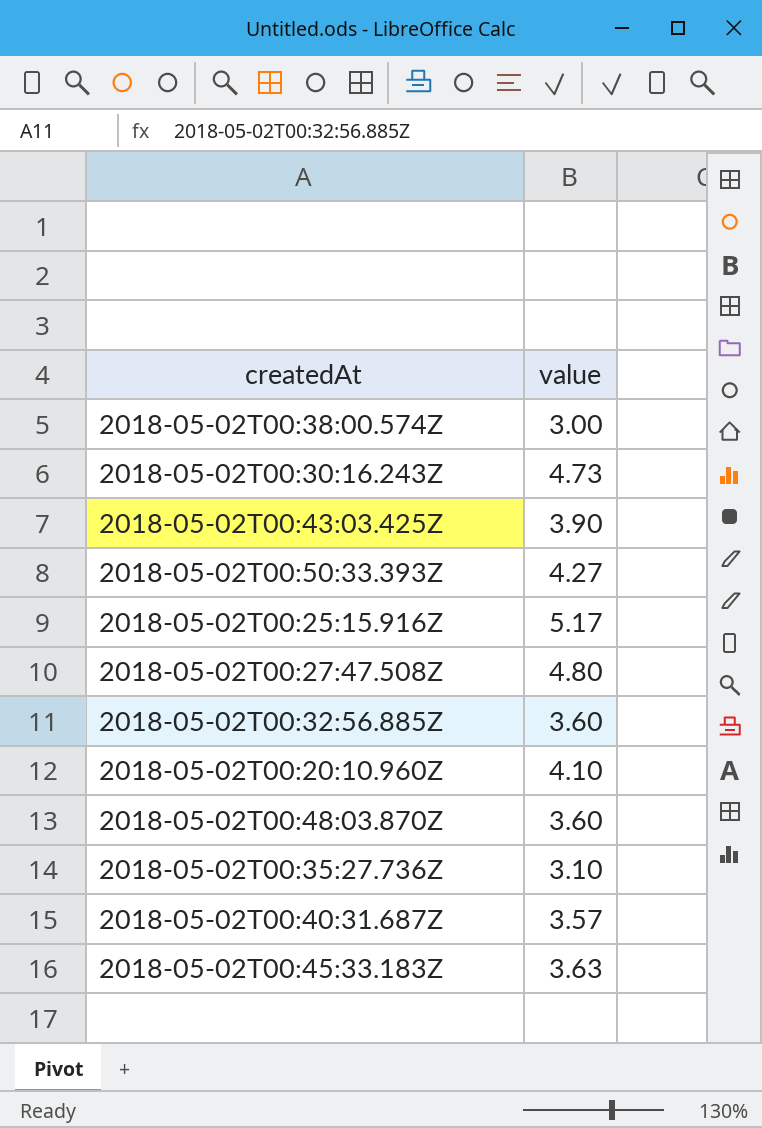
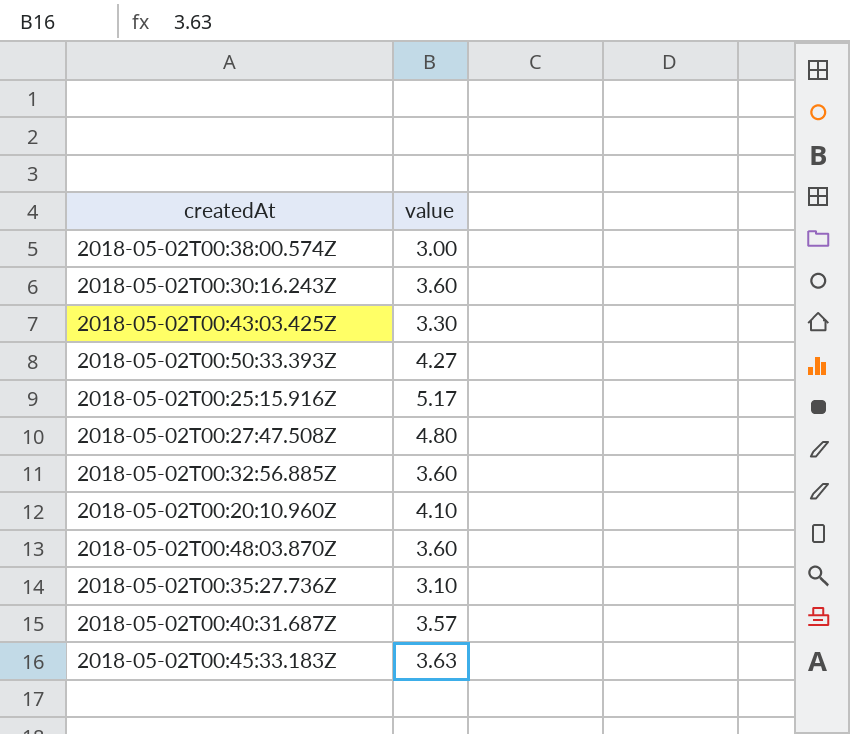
2018-05-02T00:30:16.243Z | value: 4.73 -> 3.60
2018-05-02T00:43:03.425Z | value: 3.90 -> 3.30

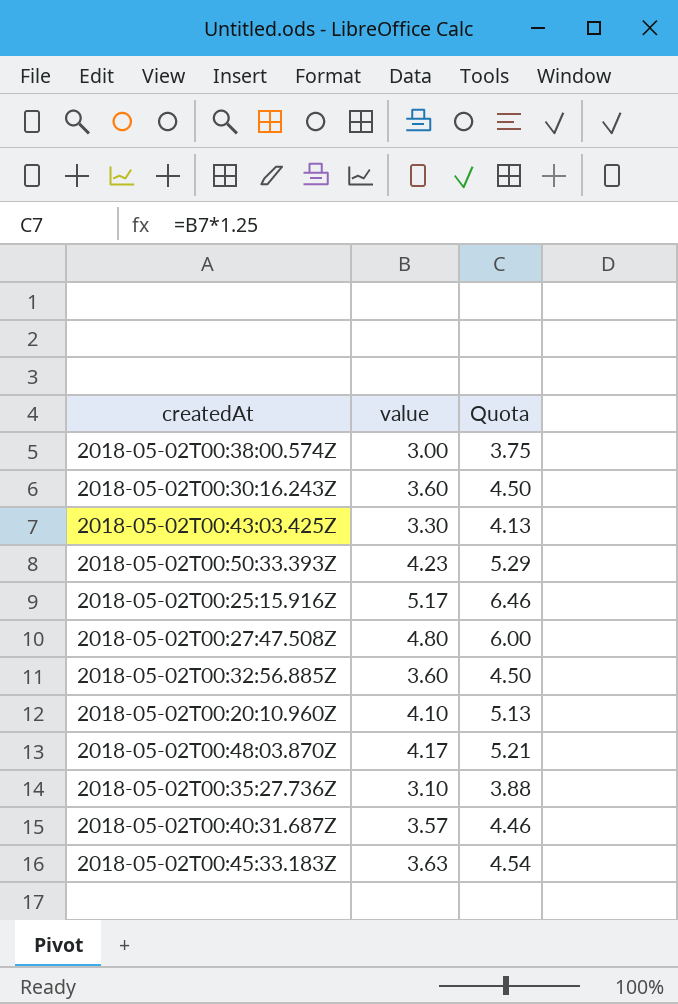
column Quota | formula: none -> [value] * 1.25
2018-05-02T00:50:33.393Z | value: 4.27 -> 4.23
2018-05-02T00:48:03.870Z | value: 3.60 -> 4.17

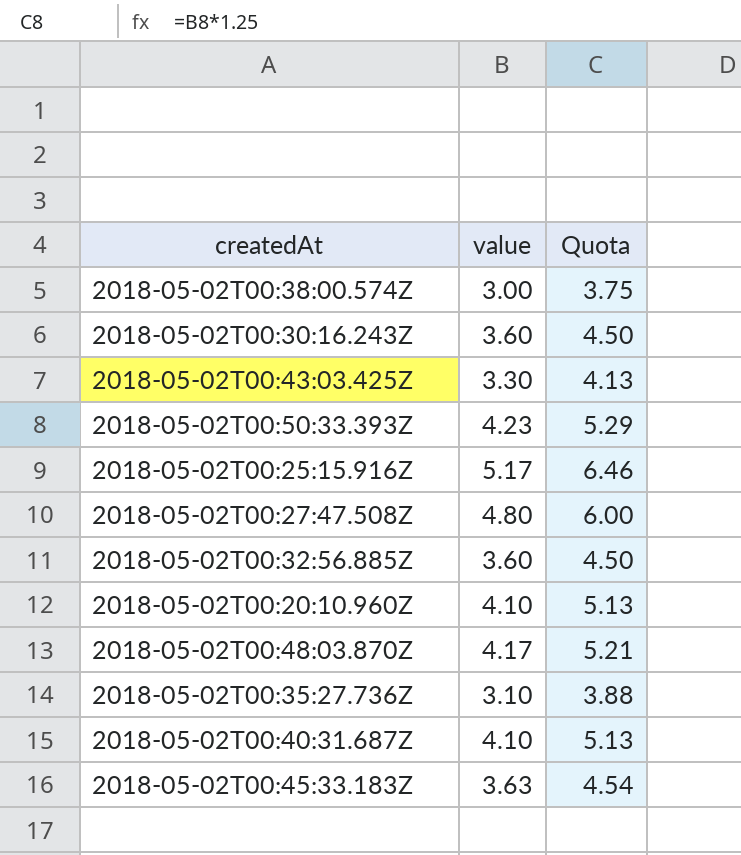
2018-05-02T00:40:31.687Z | value: 3.57 -> 4.10
2018-05-02T00:40:31.687Z | Quota: 4.46 -> 5.13

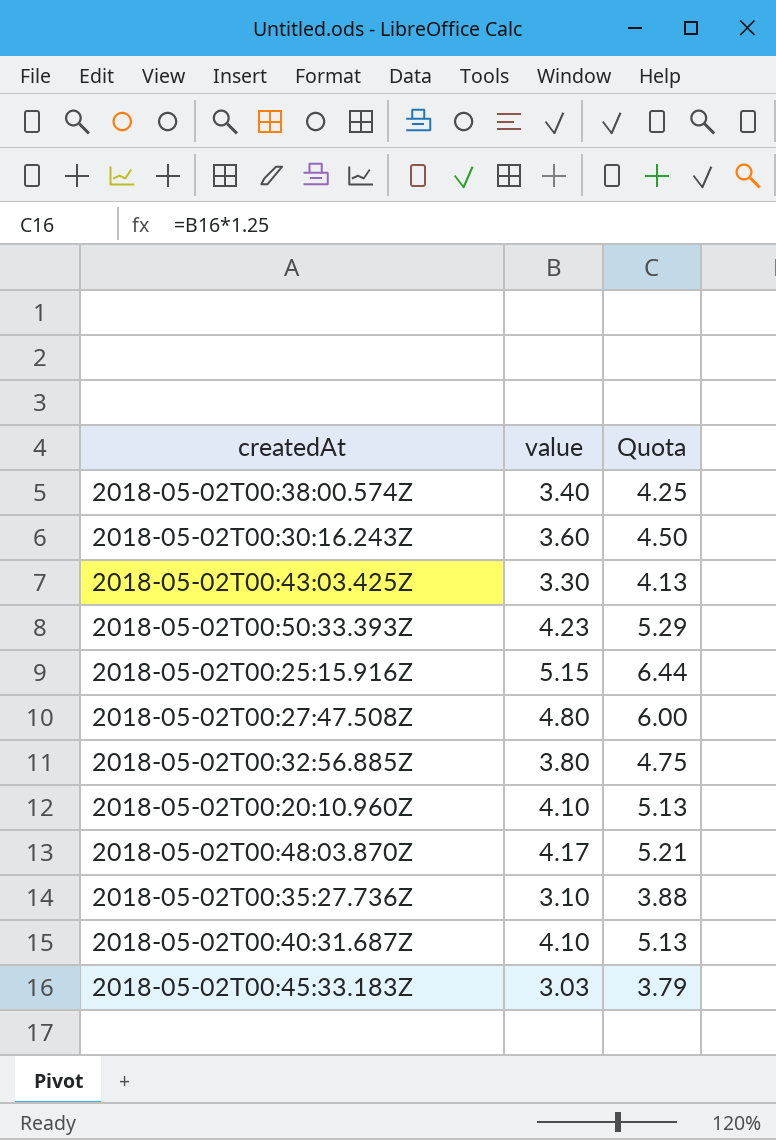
2018-05-02T00:38:00.574Z | value: 3.00 -> 3.40
2018-05-02T00:38:00.574Z | Quota: 3.75 -> 4.25
2018-05-02T00:25:15.916Z | value: 5.17 -> 5.15
2018-05-02T00:25:15.916Z | Quota: 6.46 -> 6.44
2018-05-02T00:32:56.885Z | value: 3.60 -> 3.80
2018-05-02T00:32:56.885Z | Quota: 4.50 -> 4.75
2018-05-02T00:45:33.183Z | value: 3.63 -> 3.03
2018-05-02T00:45:33.183Z | Quota: 4.54 -> 3.79

